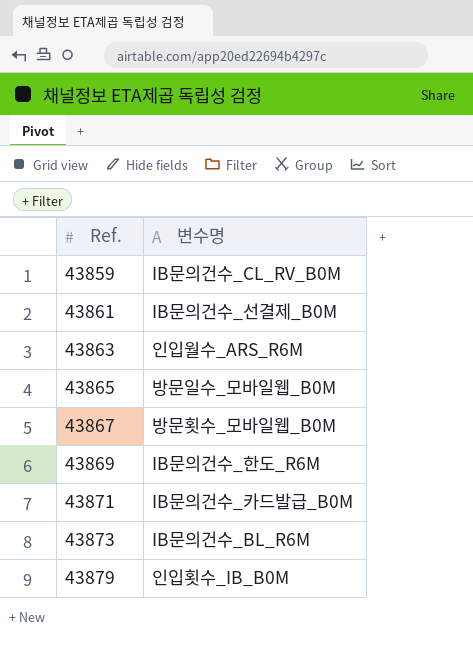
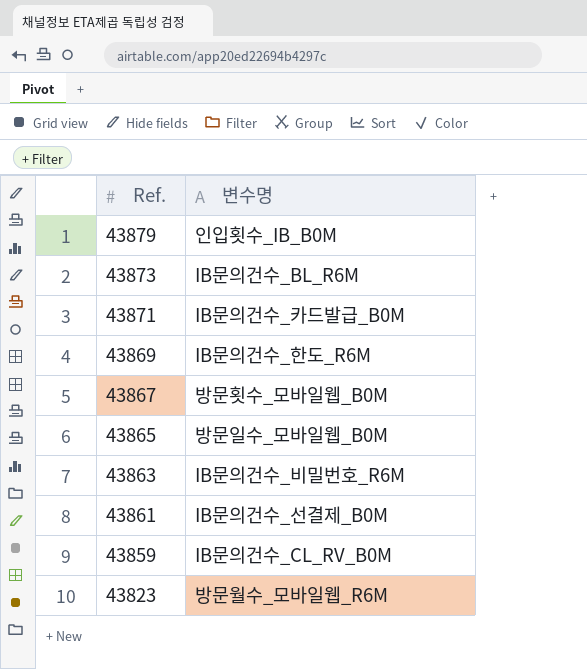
row order: Ref. ascending -> Ref. descending
43863 | 변수명: 인입월수_ARS_R6M -> IB문의건수_비밀번호_R6M
row 43823: none -> 방문월수_모바일웹_R6M

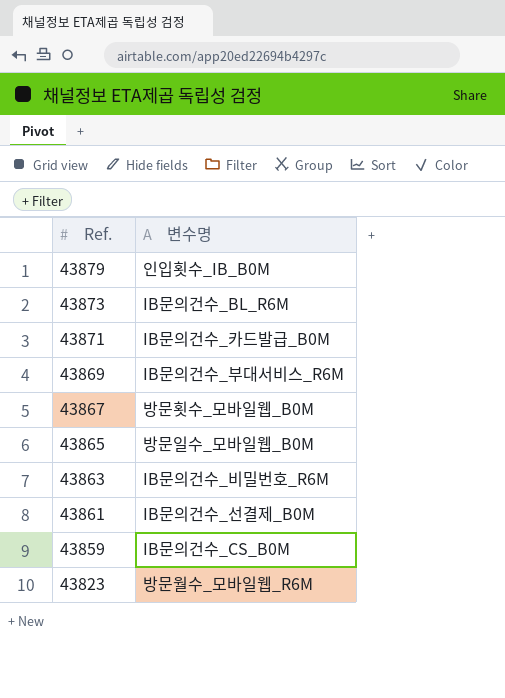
43869 | 변수명: IB문의건수_한도_R6M -> IB문의건수_부대서비스_R6M
43859 | 변수명: IB문의건수_CL_RV_B0M -> IB문의건수_CS_B0M

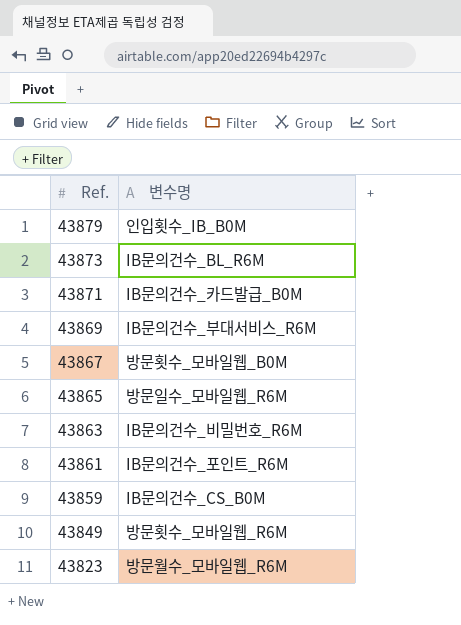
43865 | 변수명: 방문일수_모바일웹_B0M -> 방문일수_모바일웹_R6M
43861 | 변수명: IB문의건수_선결제_B0M -> IB문의건수_포인트_R6M
row 43849: none -> 방문횟수_모바일웹_R6M

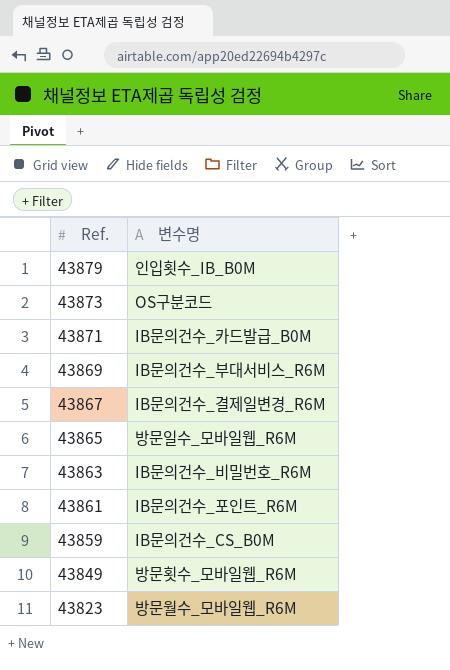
43873 | 변수명: IB문의건수_BL_R6M -> OS구분코드
43867 | 변수명: 방문횟수_모바일웹_B0M -> IB문의건수_결제일변경_R6M

